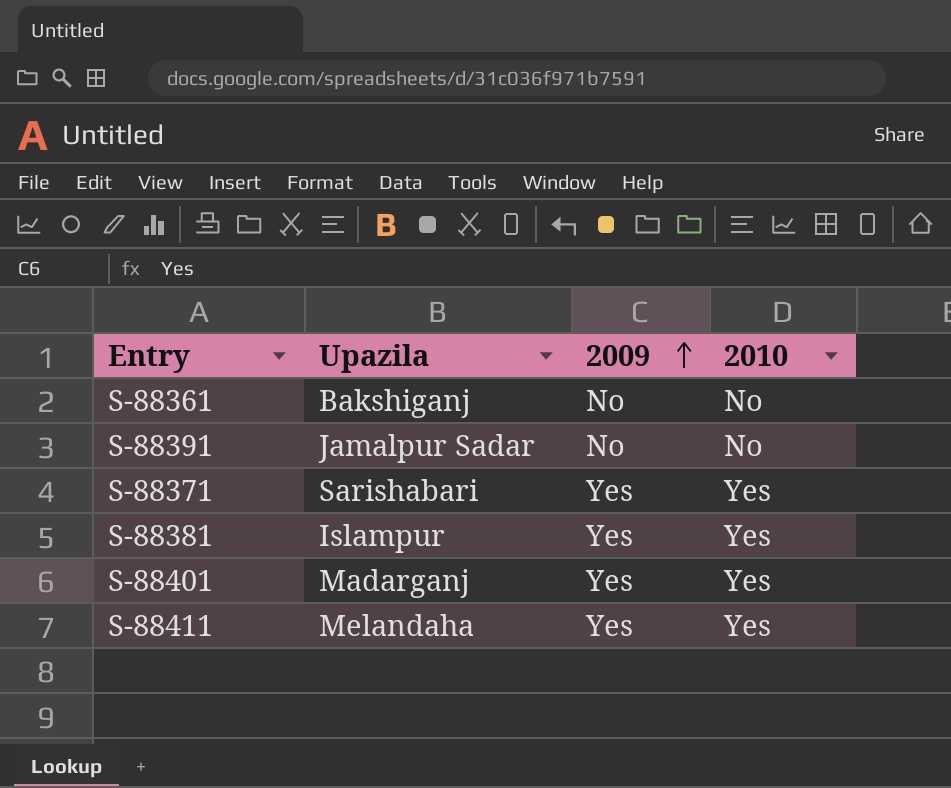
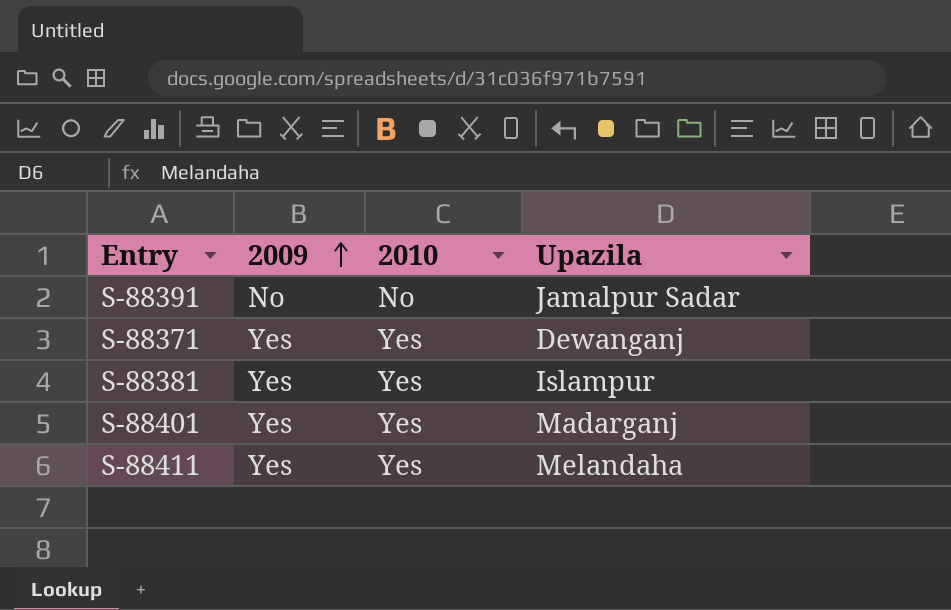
column Upazila | position: 2 -> 4
row S-88361: Bakshiganj | No | No -> none
S-88371 | Upazila: Sarishabari -> Dewanganj

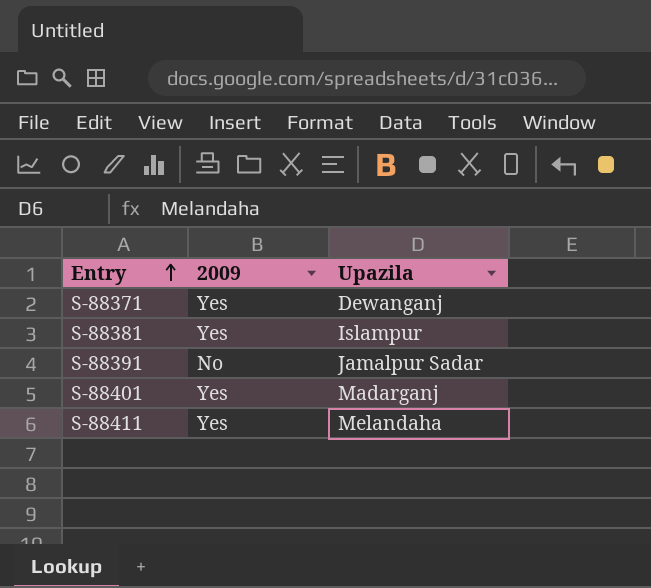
row order: 2009 ascending -> Entry ascending
column 2010 | position: 3 -> none

